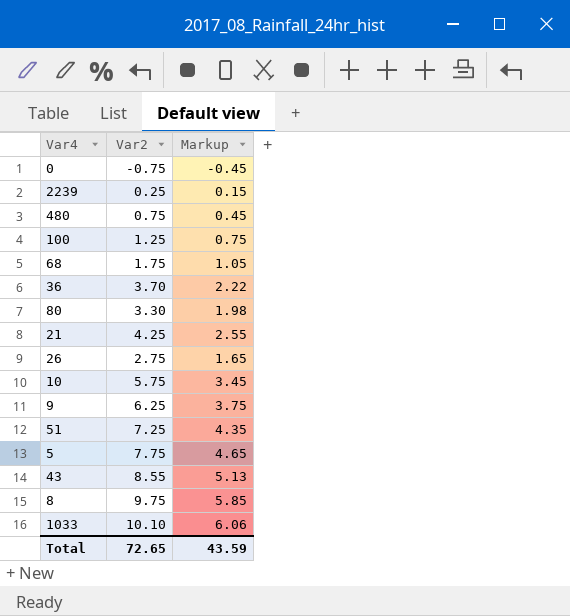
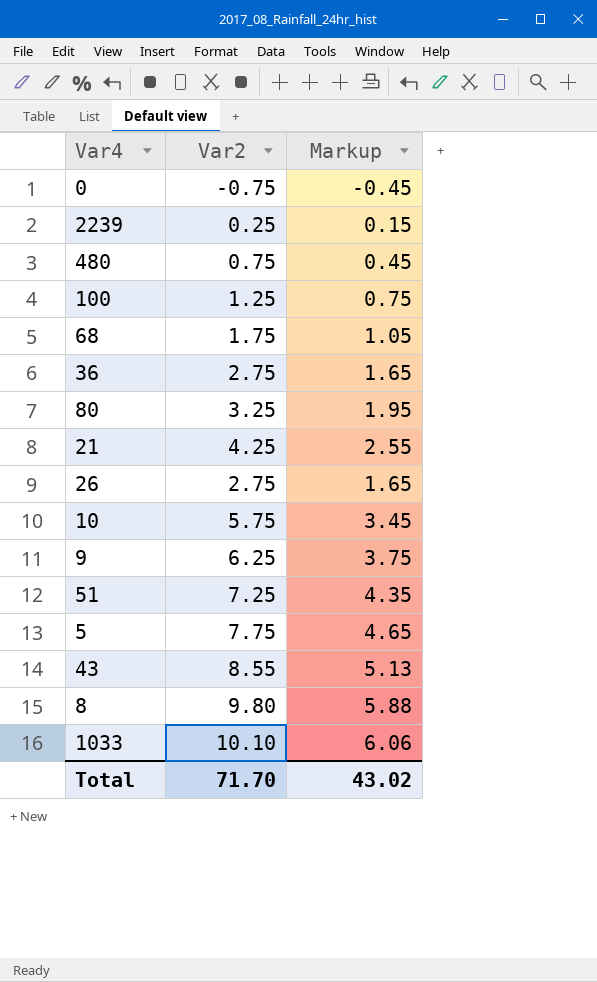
36 | Var2: 3.70 -> 2.75
36 | Markup: 2.22 -> 1.65
80 | Var2: 3.30 -> 3.25
80 | Markup: 1.98 -> 1.95
8 | Var2: 9.75 -> 9.80
8 | Markup: 5.85 -> 5.88
Total | Var2: 72.65 -> 71.70
Total | Markup: 43.59 -> 43.02

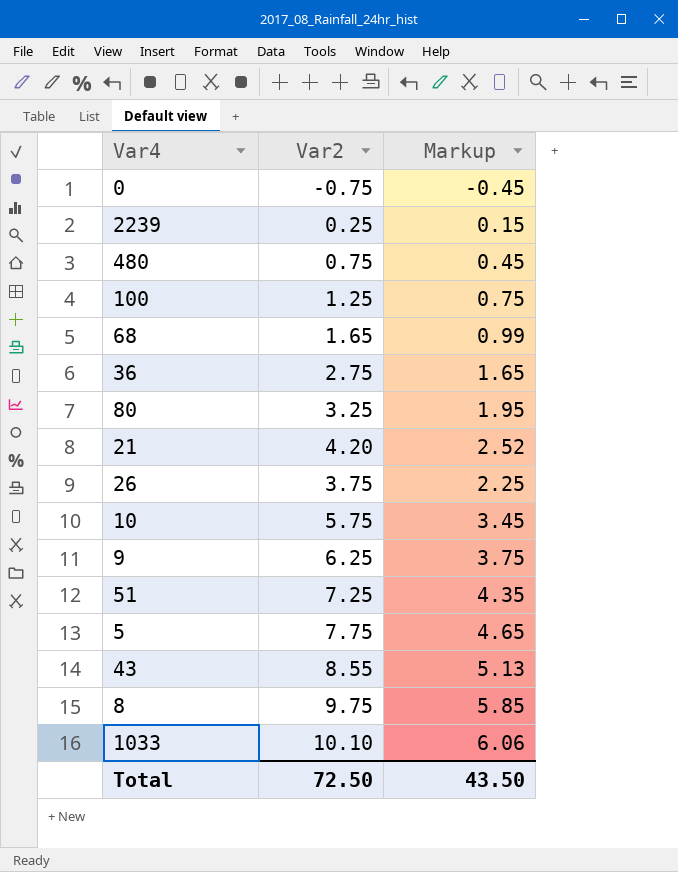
68 | Var2: 1.75 -> 1.65
68 | Markup: 1.05 -> 0.99
21 | Var2: 4.25 -> 4.20
21 | Markup: 2.55 -> 2.52
26 | Var2: 2.75 -> 3.75
26 | Markup: 1.65 -> 2.25
8 | Var2: 9.80 -> 9.75
8 | Markup: 5.88 -> 5.85
Total | Var2: 71.70 -> 72.50
Total | Markup: 43.02 -> 43.50

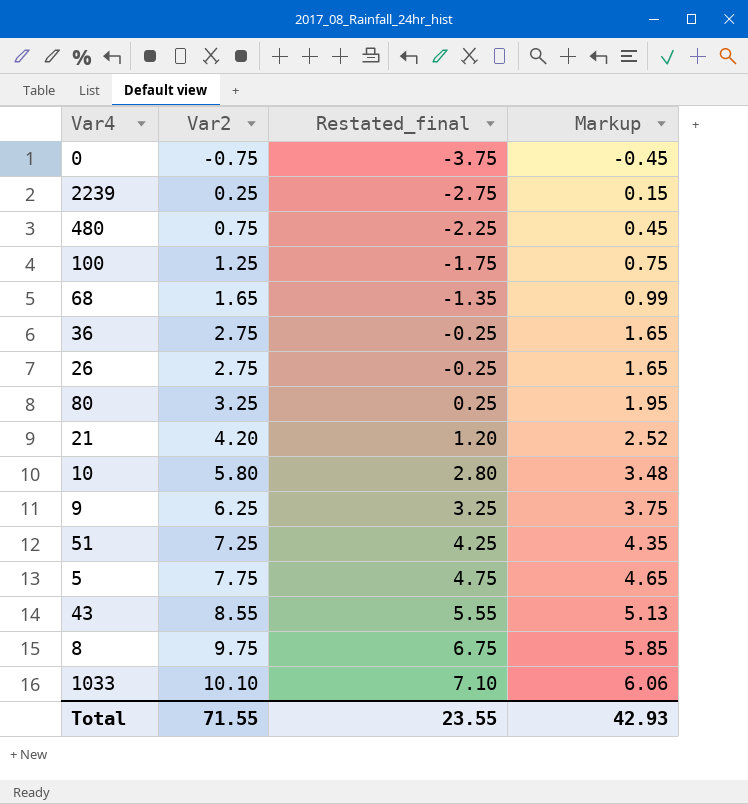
row order: none -> Var2 ascending
column Restated_final | formula: none -> [Var2] - 3
26 | Var2: 3.75 -> 2.75
26 | Markup: 2.25 -> 1.65
10 | Var2: 5.75 -> 5.80
10 | Markup: 3.45 -> 3.48
Total | Var2: 72.50 -> 71.55
Total | Markup: 43.50 -> 42.93

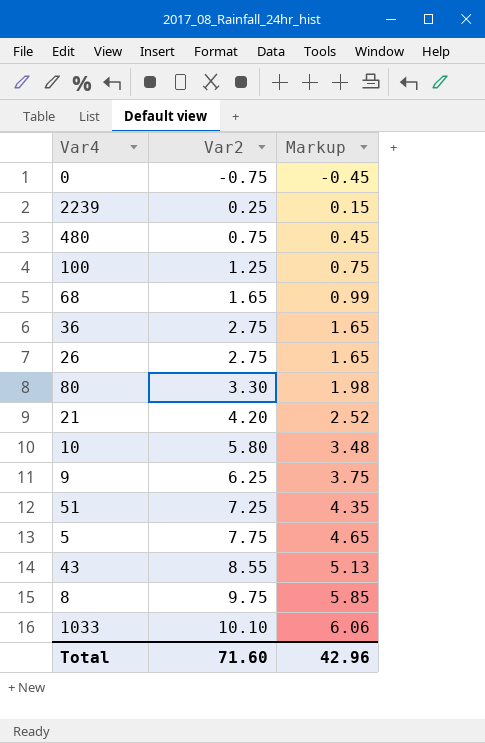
column Restated_final | formula: [Var2] - 3 -> none
80 | Var2: 3.25 -> 3.30
80 | Markup: 1.95 -> 1.98
Total | Var2: 71.55 -> 71.60
Total | Markup: 42.93 -> 42.96

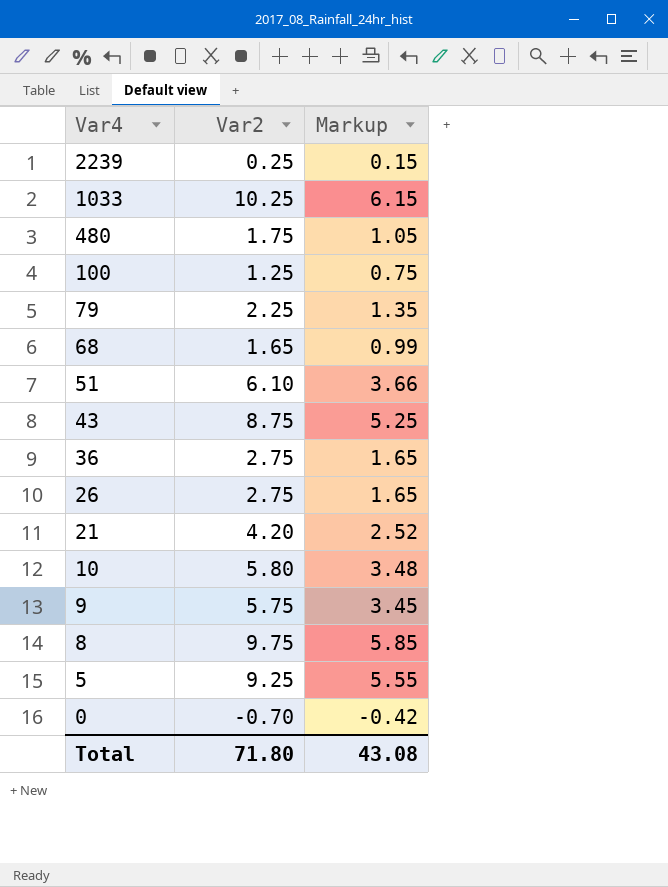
row order: Var2 ascending -> Var4 descending
row 80: 3.30 | 1.98 -> none
1033 | Var2: 10.10 -> 10.25
1033 | Markup: 6.06 -> 6.15
480 | Var2: 0.75 -> 1.75
480 | Markup: 0.45 -> 1.05
row 79: none -> 2.25 | 1.35
51 | Var2: 7.25 -> 6.10
51 | Markup: 4.35 -> 3.66
43 | Var2: 8.55 -> 8.75
43 | Markup: 5.13 -> 5.25
9 | Var2: 6.25 -> 5.75
9 | Markup: 3.75 -> 3.45
5 | Var2: 7.75 -> 9.25
5 | Markup: 4.65 -> 5.55
0 | Var2: -0.75 -> -0.70
0 | Markup: -0.45 -> -0.42
Total | Var2: 71.60 -> 71.80
Total | Markup: 42.96 -> 43.08

